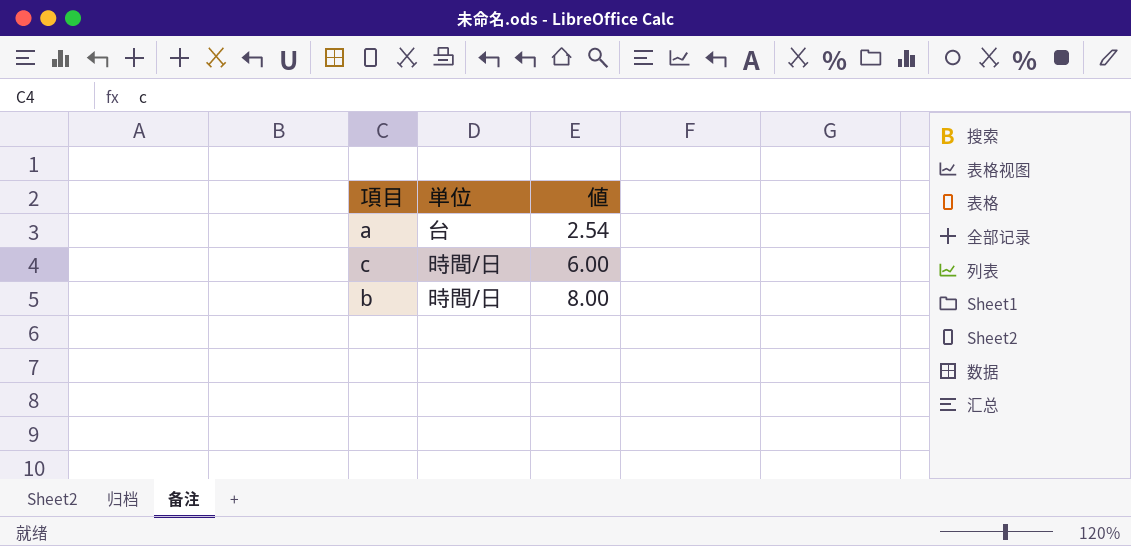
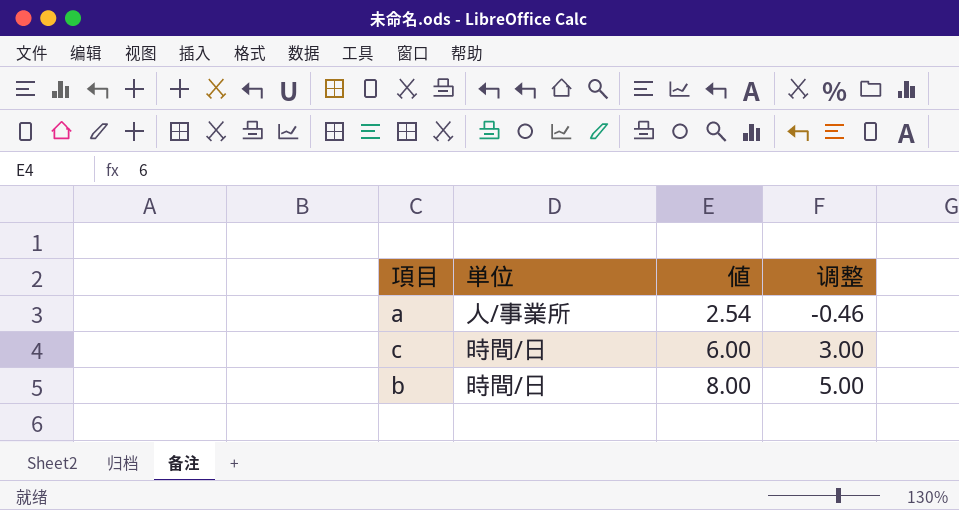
column 调整 | formula: none -> [値] - 3
a | 単位: 台 -> 人/事業所

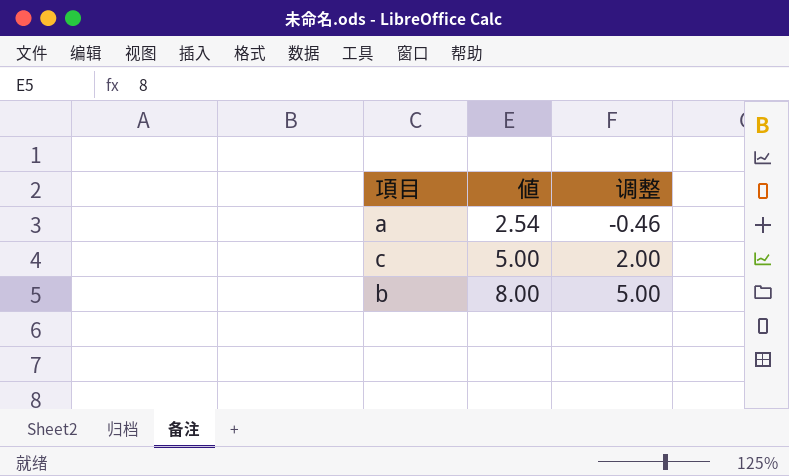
column 単位 | position: 2 -> none
c | 値: 6.00 -> 5.00
c | 调整: 3.00 -> 2.00

